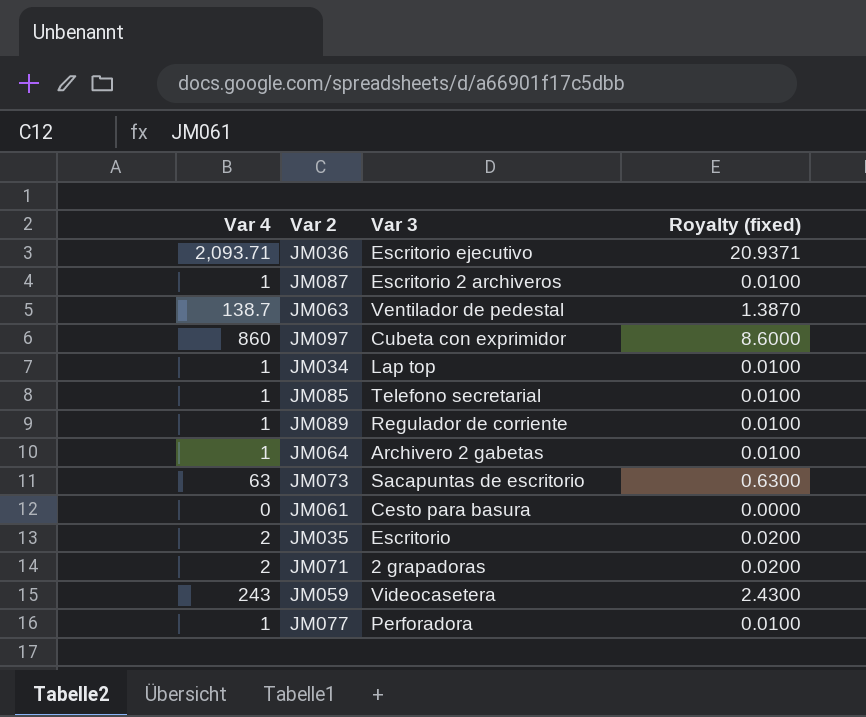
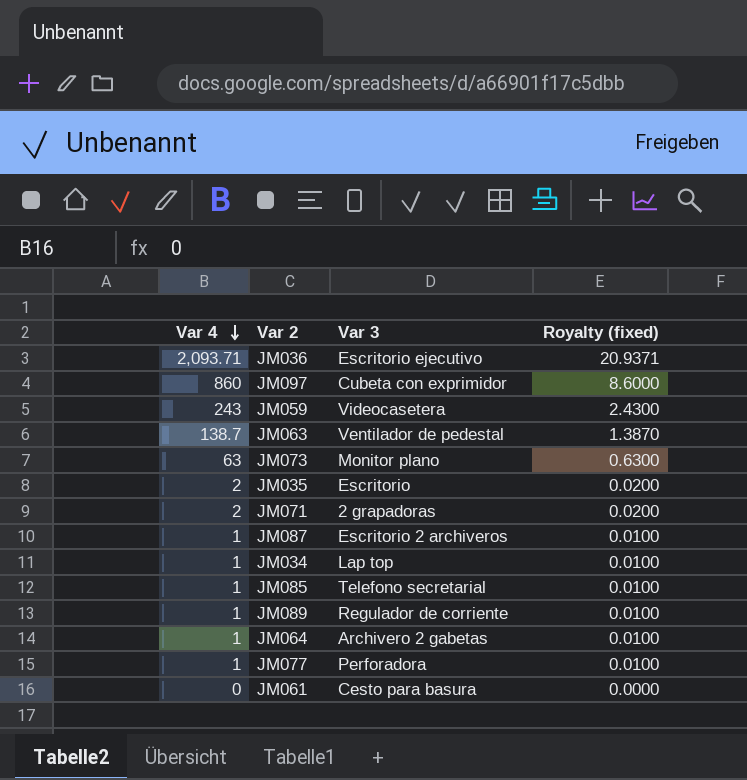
row order: none -> Var 4 descending
JM073 | Var 3: Sacapuntas de escritorio -> Monitor plano

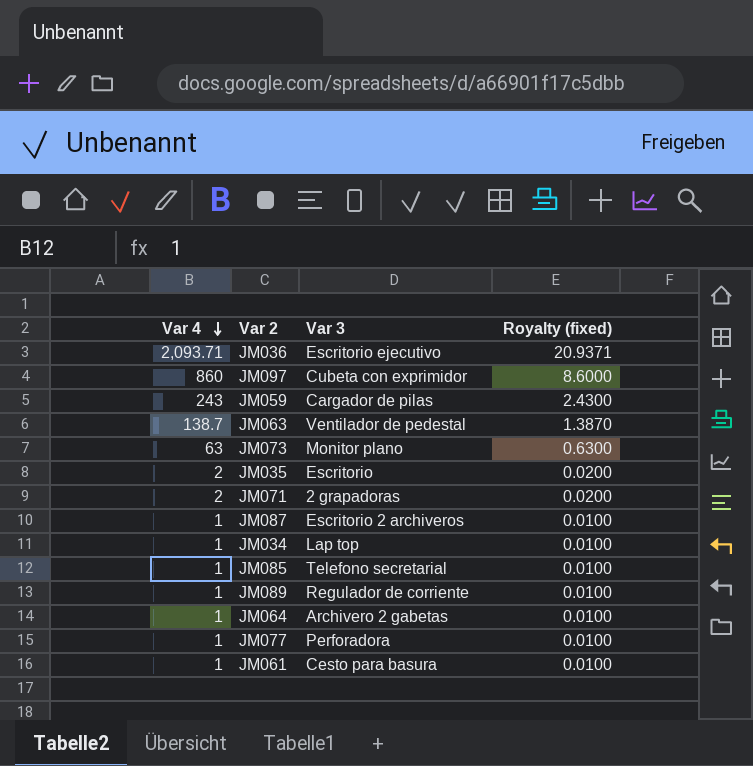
JM059 | Var 3: Videocasetera -> Cargador de pilas
JM061 | Var 4: 0 -> 1
JM061 | Royalty (fixed): 0.0000 -> 0.0100

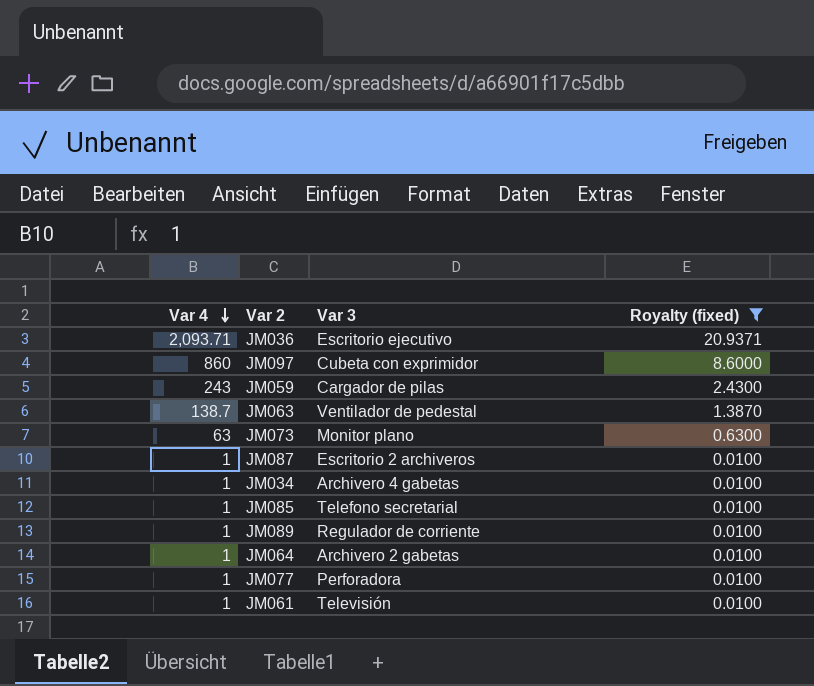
filter: none -> Royalty (fixed) != 0.0200
JM034 | Var 3: Lap top -> Archivero 4 gabetas
JM061 | Var 3: Cesto para basura -> Televisión

